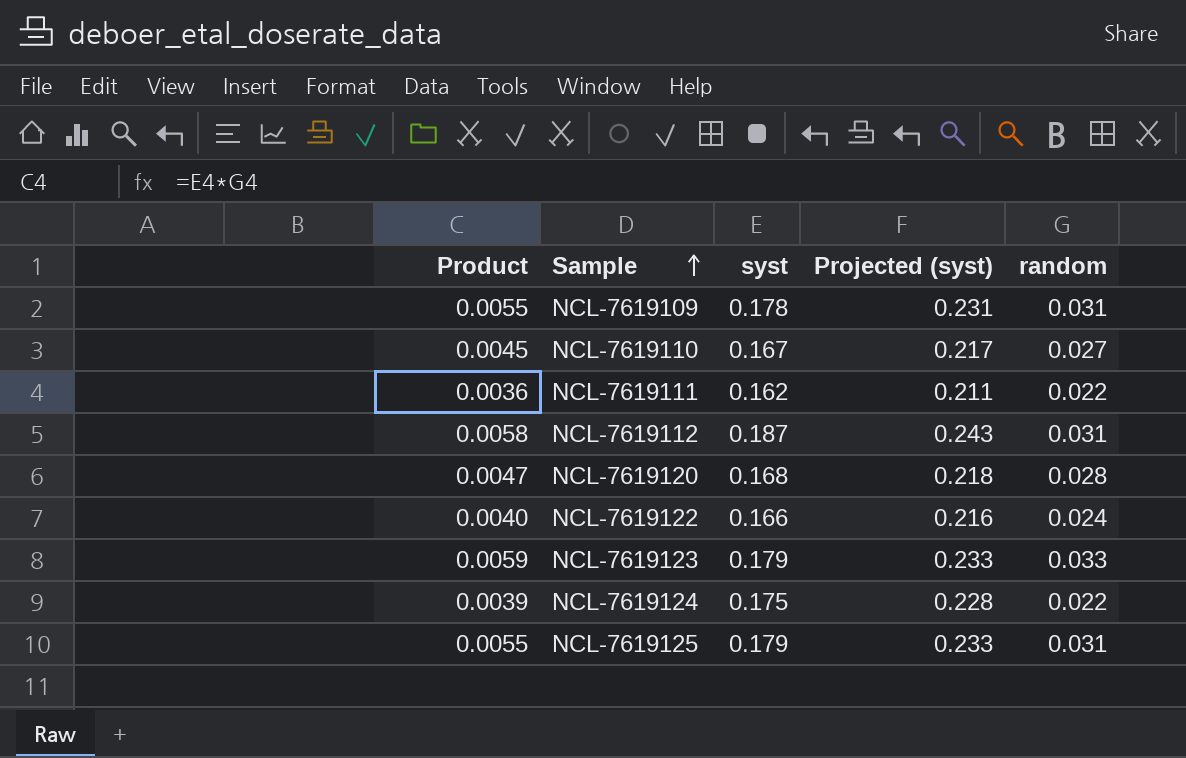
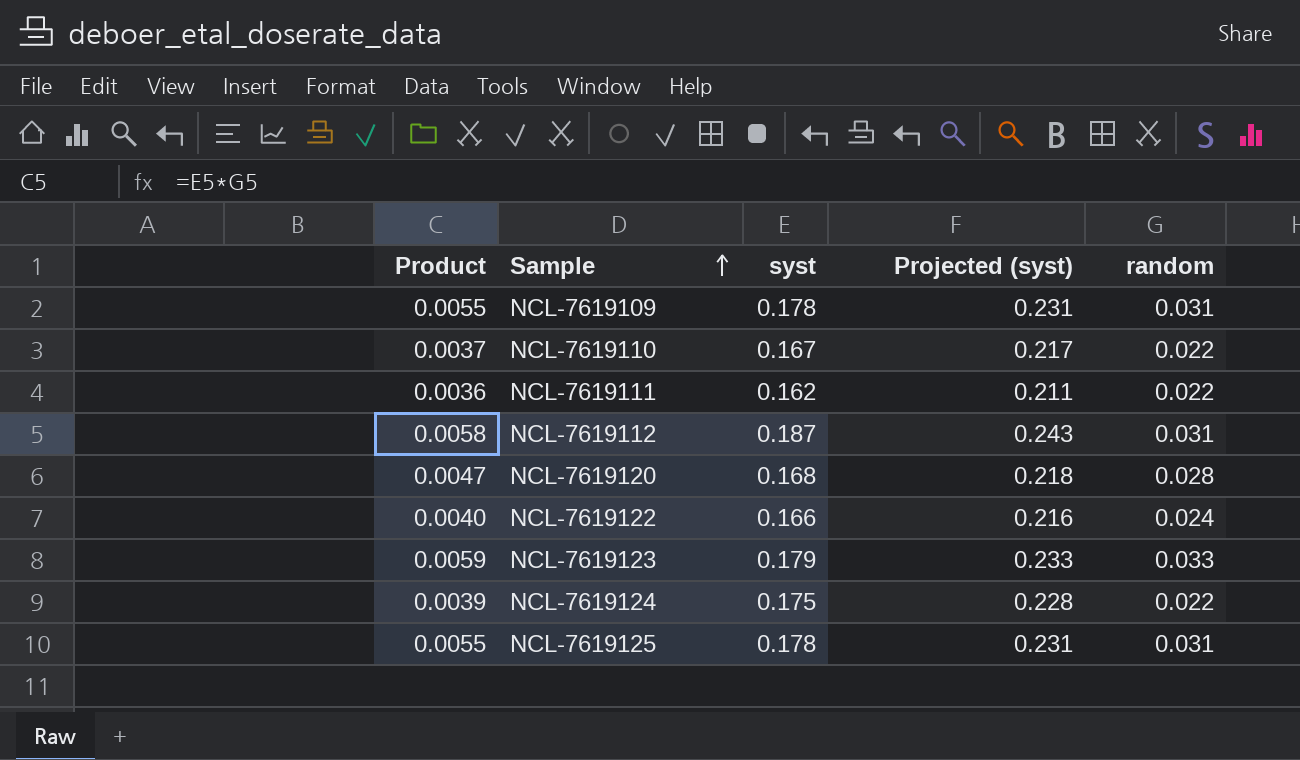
NCL-7619110 | Product: 0.0045 -> 0.0037
NCL-7619110 | random: 0.027 -> 0.022
NCL-7619125 | syst: 0.179 -> 0.178
NCL-7619125 | Projected (syst): 0.233 -> 0.231

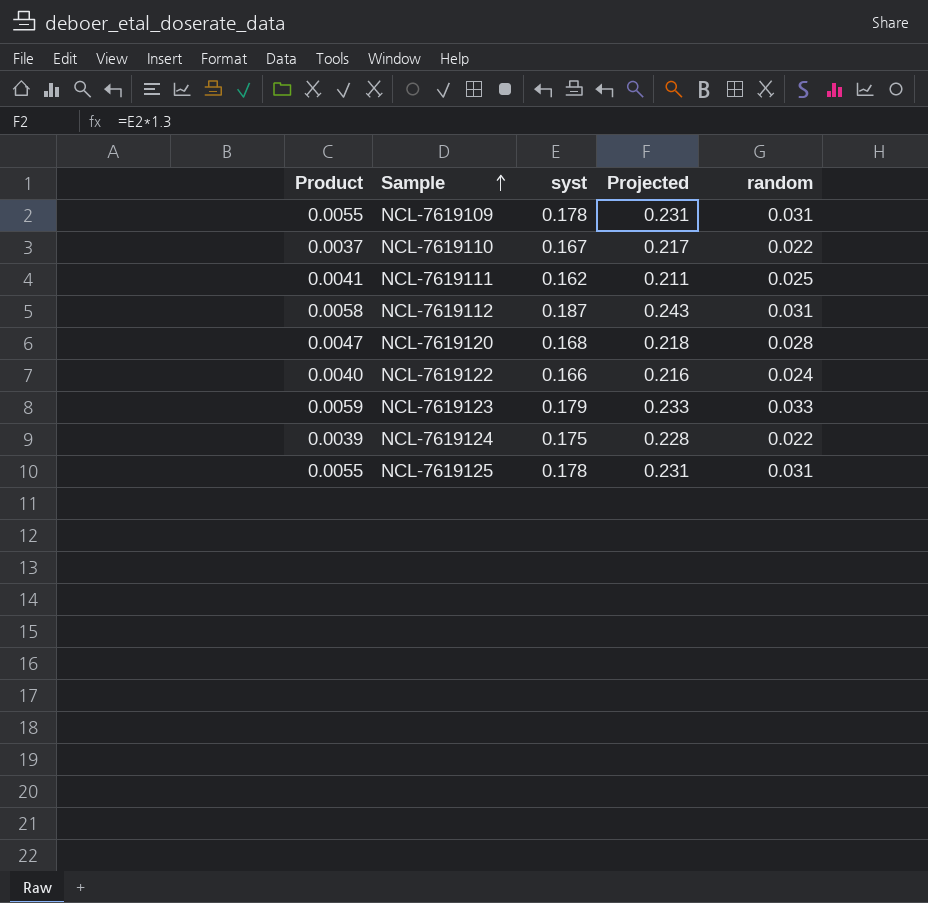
column name: Projected (syst) -> Projected
NCL-7619111 | Product: 0.0036 -> 0.0041
NCL-7619111 | random: 0.022 -> 0.025

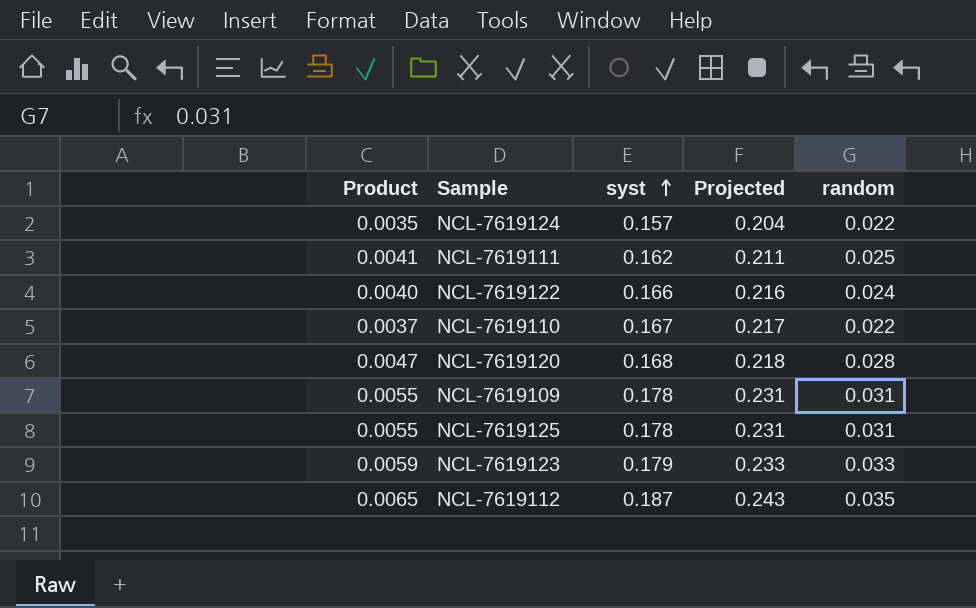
row order: Sample ascending -> syst ascending
NCL-7619124 | Product: 0.0039 -> 0.0035
NCL-7619124 | syst: 0.175 -> 0.157
NCL-7619124 | Projected: 0.228 -> 0.204
NCL-7619112 | Product: 0.0058 -> 0.0065
NCL-7619112 | random: 0.031 -> 0.035

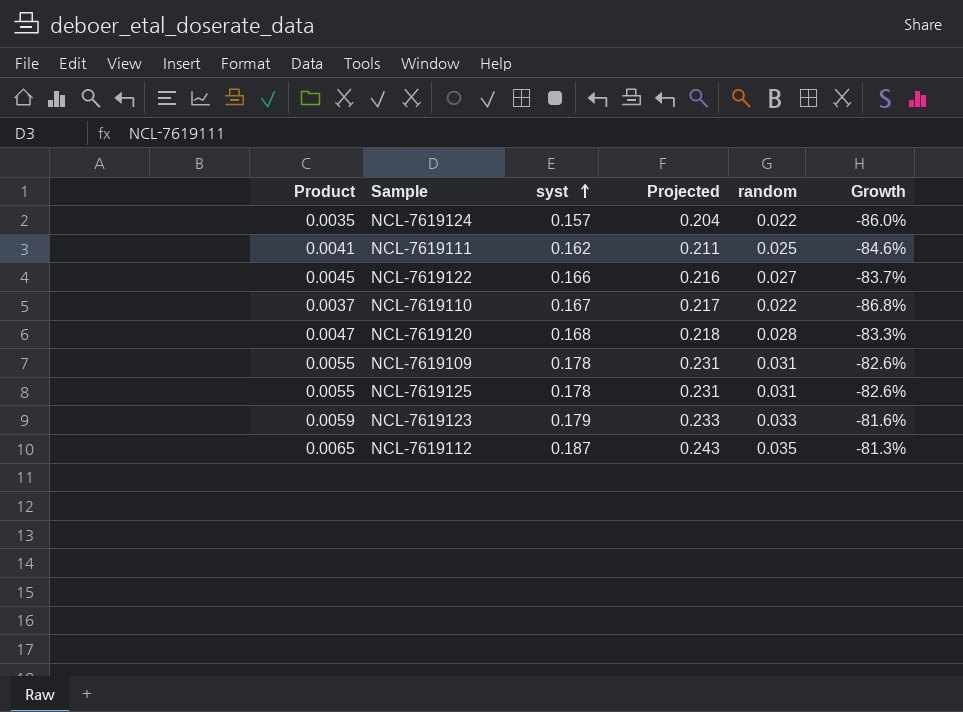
column Growth | formula: none -> ([random] - [syst]) / [syst]
NCL-7619122 | Product: 0.0040 -> 0.0045
NCL-7619122 | random: 0.024 -> 0.027

